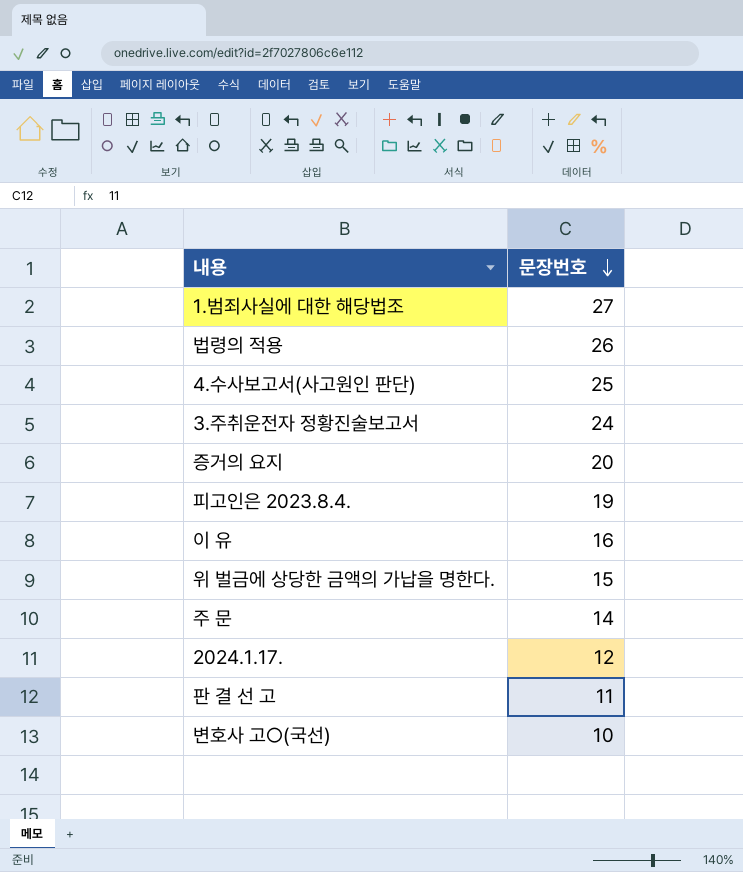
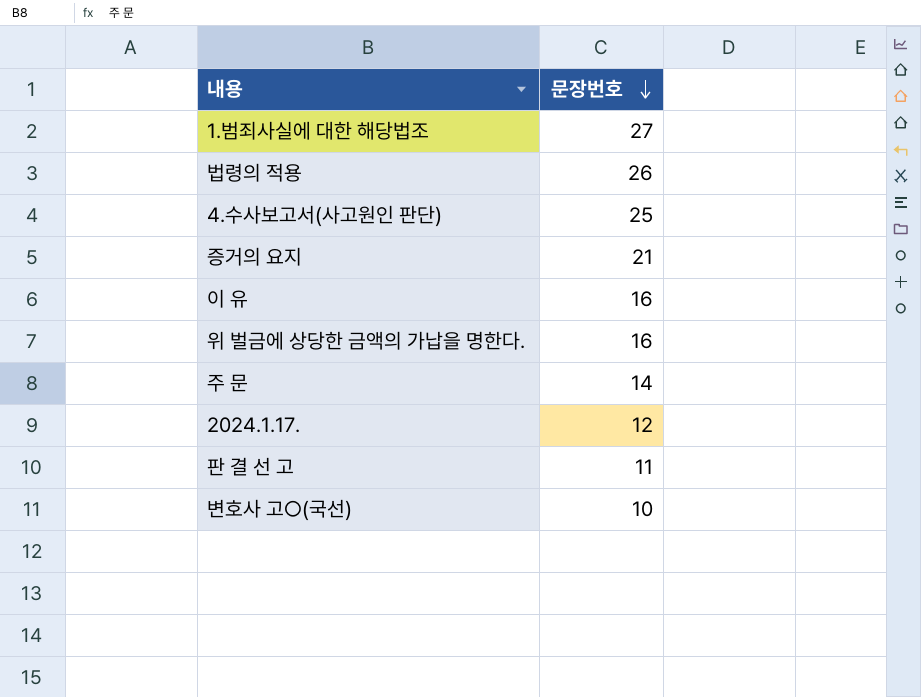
row 3.주취운전자 정황진술보고서: 24 -> none
row 피고인은 2023.8.4.: 19 -> none
증거의 요지 | 문장번호: 20 -> 21
위 벌금에 상당한 금액의 가납을 명한다. | 문장번호: 15 -> 16

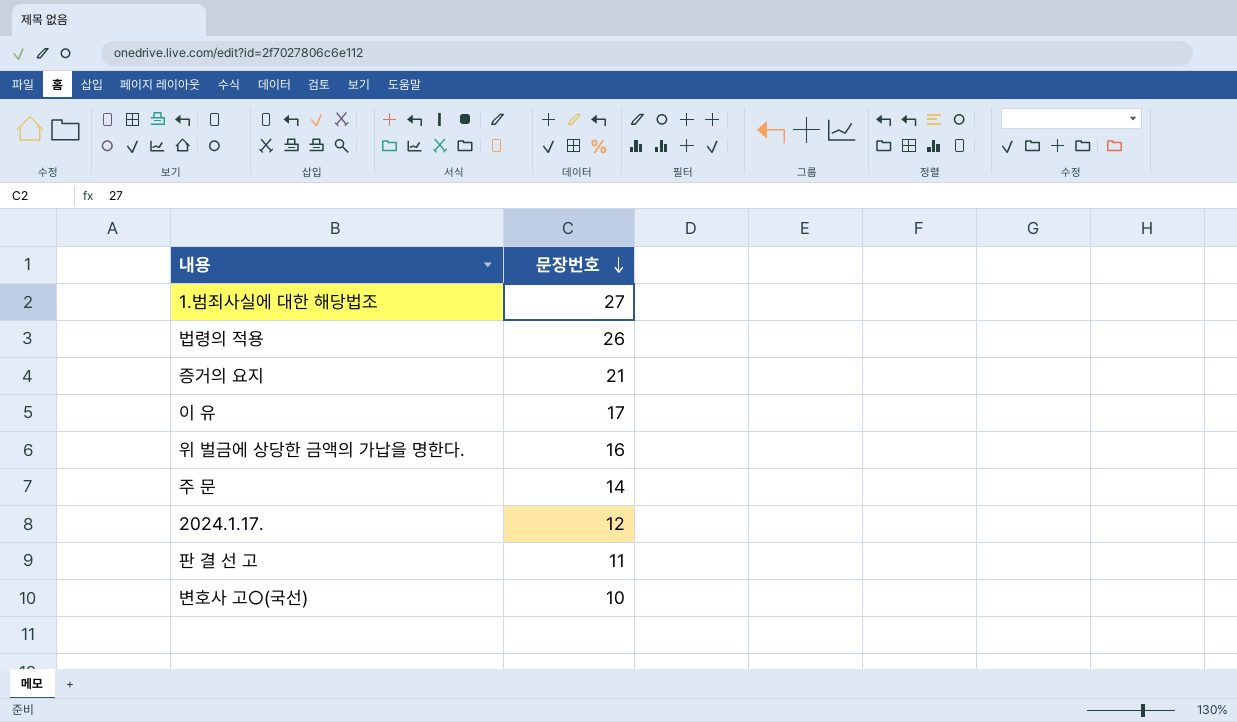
row 4.수사보고서(사고원인 판단): 25 -> none
이 유 | 문장번호: 16 -> 17

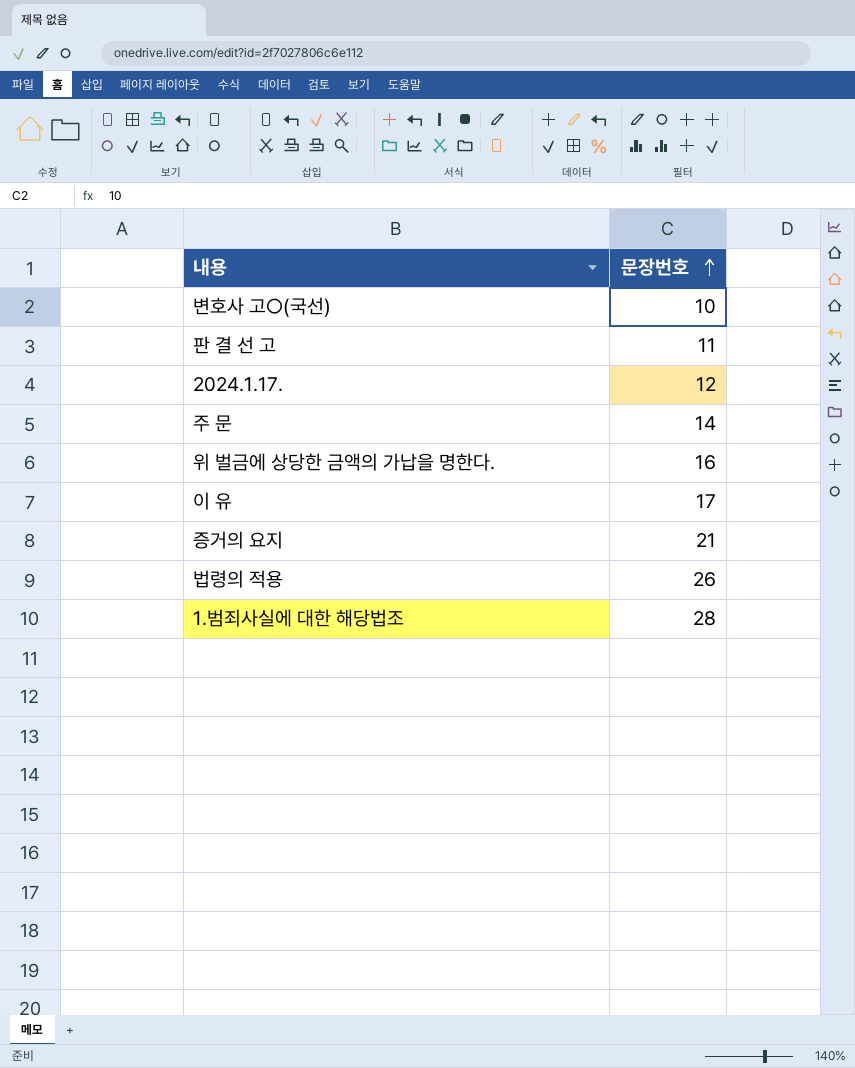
row order: 문장번호 descending -> 문장번호 ascending
1.범죄사실에 대한 해당법조 | 문장번호: 27 -> 28

